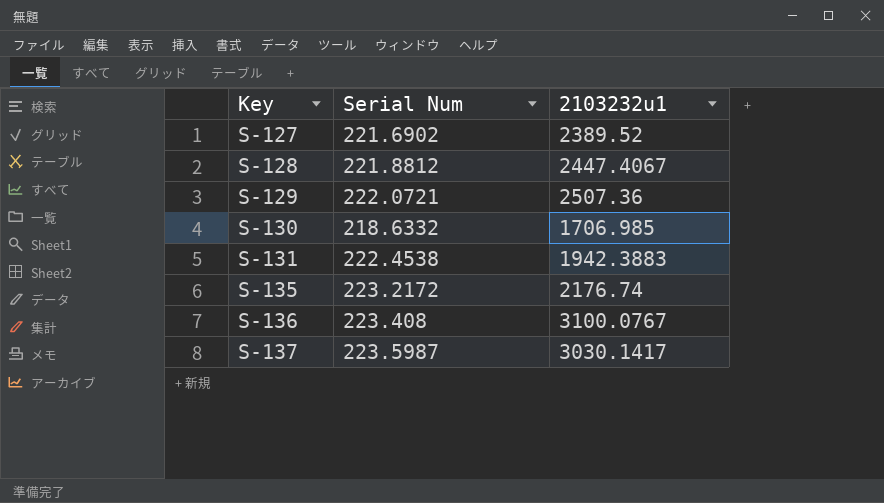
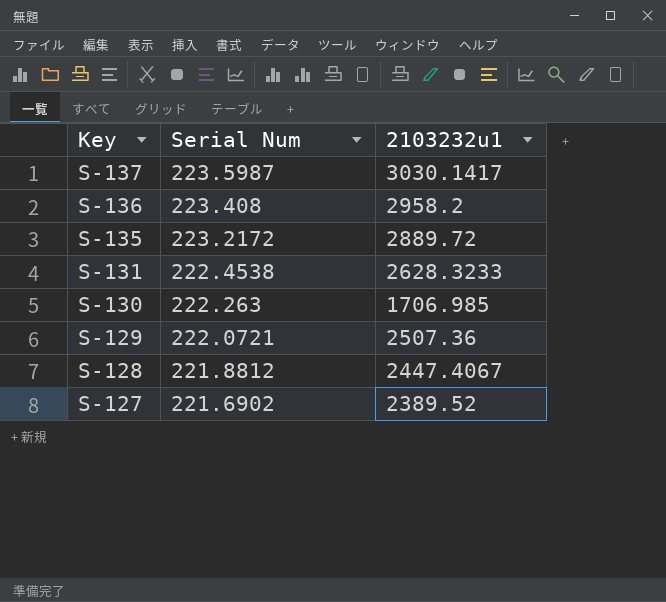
row order: Key ascending -> Key descending
S-136 | 2103232u1: 3100.0767 -> 2958.2
S-135 | 2103232u1: 2176.74 -> 2889.72
S-131 | 2103232u1: 1942.3883 -> 2628.3233
S-130 | Serial Num: 218.6332 -> 222.263

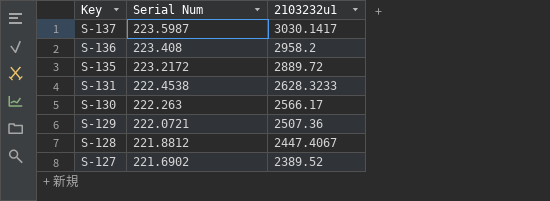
S-130 | 2103232u1: 1706.985 -> 2566.17

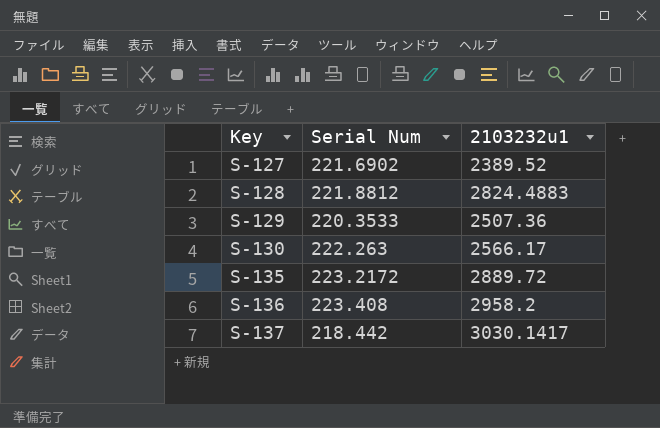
row order: Key descending -> Key ascending
row S-131: 222.4538 | 2628.3233 -> none
S-128 | 2103232u1: 2447.4067 -> 2824.4883
S-129 | Serial Num: 222.0721 -> 220.3533
S-137 | Serial Num: 223.5987 -> 218.442

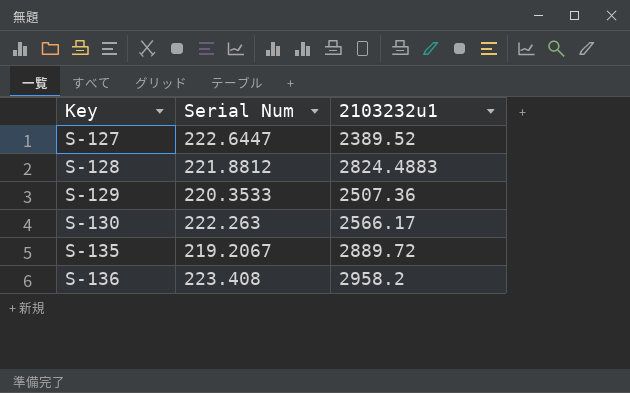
row S-137: 218.442 | 3030.1417 -> none
S-127 | Serial Num: 221.6902 -> 222.6447
S-135 | Serial Num: 223.2172 -> 219.2067

